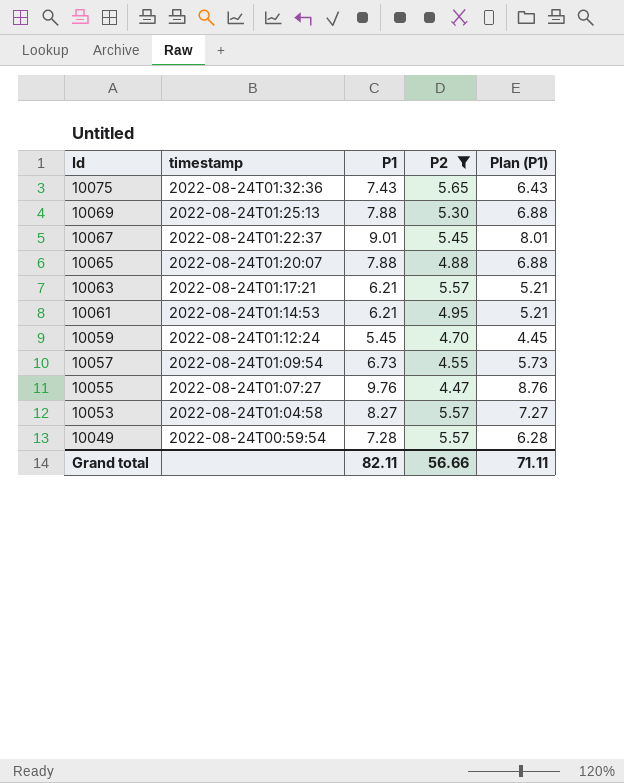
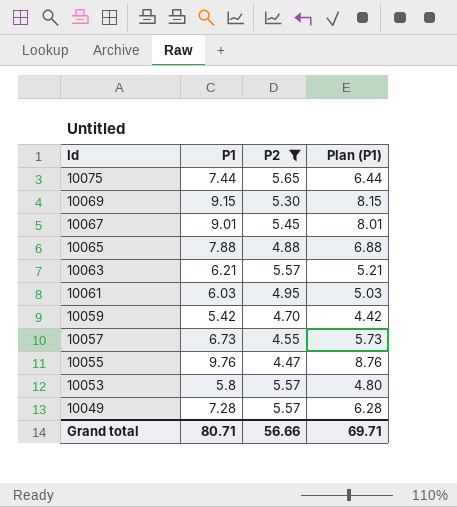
column timestamp | position: 2 -> none
10075 | P1: 7.43 -> 7.44
10075 | Plan (P1): 6.43 -> 6.44
10069 | P1: 7.88 -> 9.15
10069 | Plan (P1): 6.88 -> 8.15
10061 | P1: 6.21 -> 6.03
10061 | Plan (P1): 5.21 -> 5.03
10059 | P1: 5.45 -> 5.42
10059 | Plan (P1): 4.45 -> 4.42
10053 | P1: 8.27 -> 5.8
10053 | Plan (P1): 7.27 -> 4.80
Grand total | P1: 82.11 -> 80.71
Grand total | Plan (P1): 71.11 -> 69.71

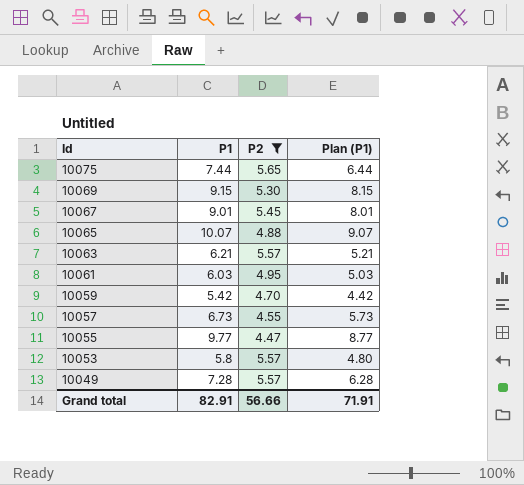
10065 | P1: 7.88 -> 10.07
10065 | Plan (P1): 6.88 -> 9.07
10055 | P1: 9.76 -> 9.77
10055 | Plan (P1): 8.76 -> 8.77
Grand total | P1: 80.71 -> 82.91
Grand total | Plan (P1): 69.71 -> 71.91

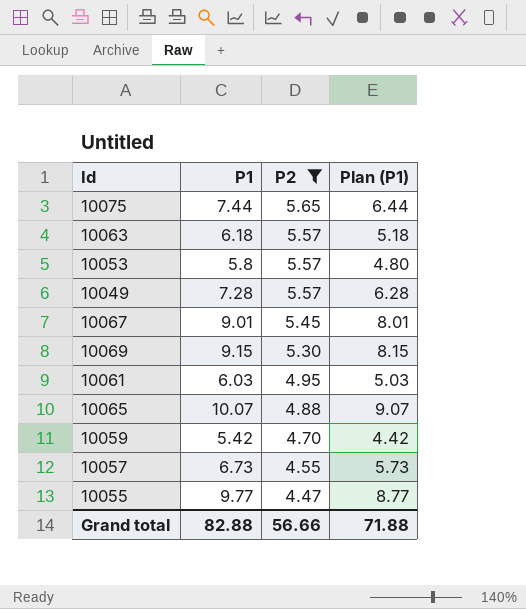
row order: Id descending -> P2 descending
10063 | P1: 6.21 -> 6.18
10063 | Plan (P1): 5.21 -> 5.18
Grand total | P1: 82.91 -> 82.88
Grand total | Plan (P1): 71.91 -> 71.88

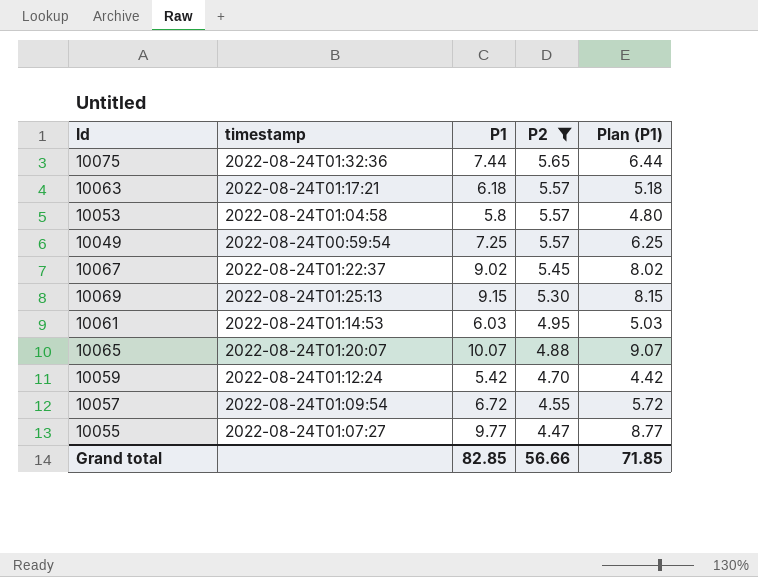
column timestamp | position: none -> 2
10049 | P1: 7.28 -> 7.25
10049 | Plan (P1): 6.28 -> 6.25
10067 | P1: 9.01 -> 9.02
10067 | Plan (P1): 8.01 -> 8.02
10057 | P1: 6.73 -> 6.72
10057 | Plan (P1): 5.73 -> 5.72
Grand total | P1: 82.88 -> 82.85
Grand total | Plan (P1): 71.88 -> 71.85

